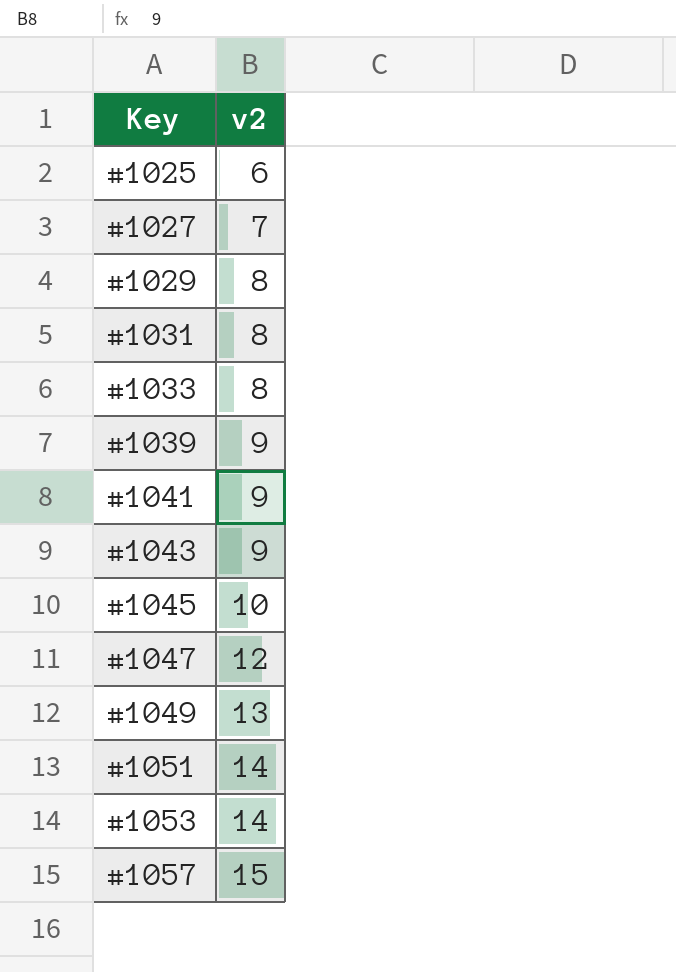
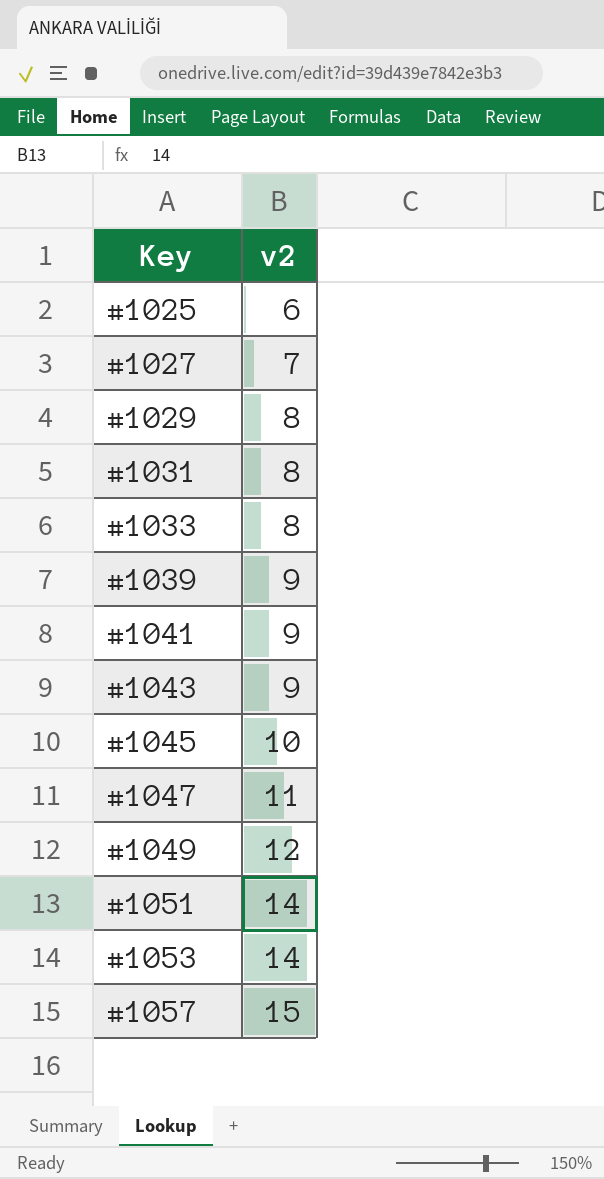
#1047 | v2: 12 -> 11
#1049 | v2: 13 -> 12

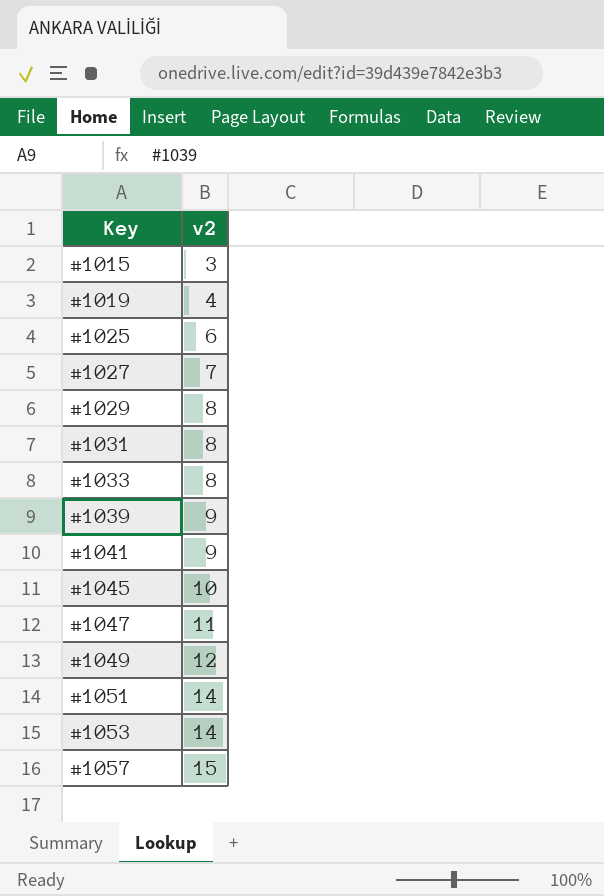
row #1043: 9 -> none
row #1015: none -> 3
row #1019: none -> 4

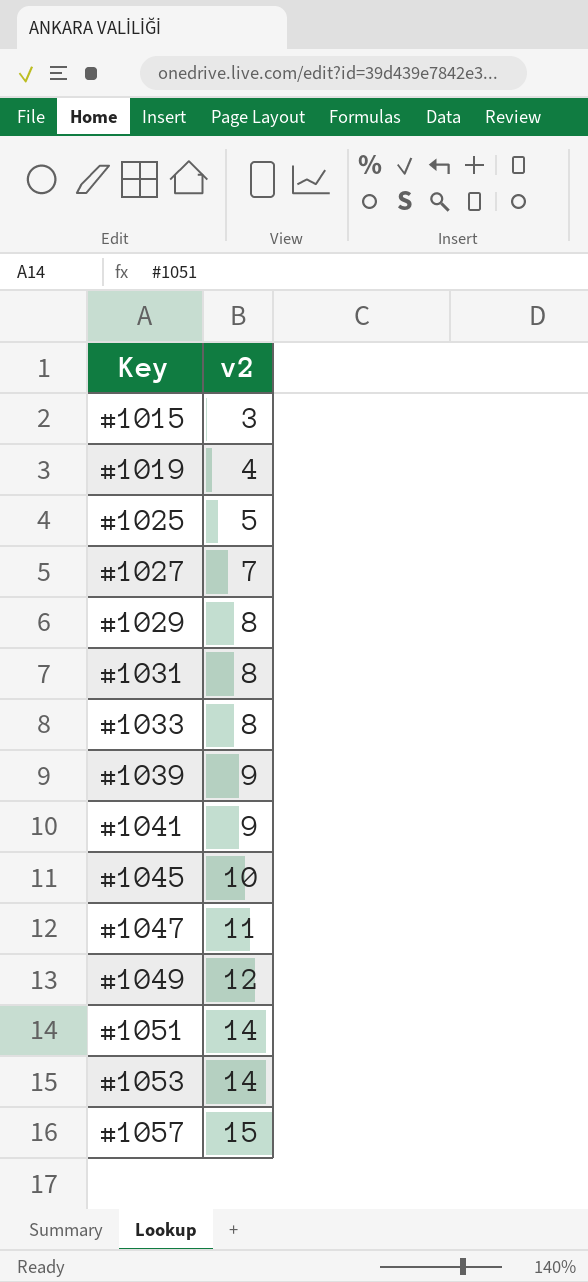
#1025 | v2: 6 -> 5

